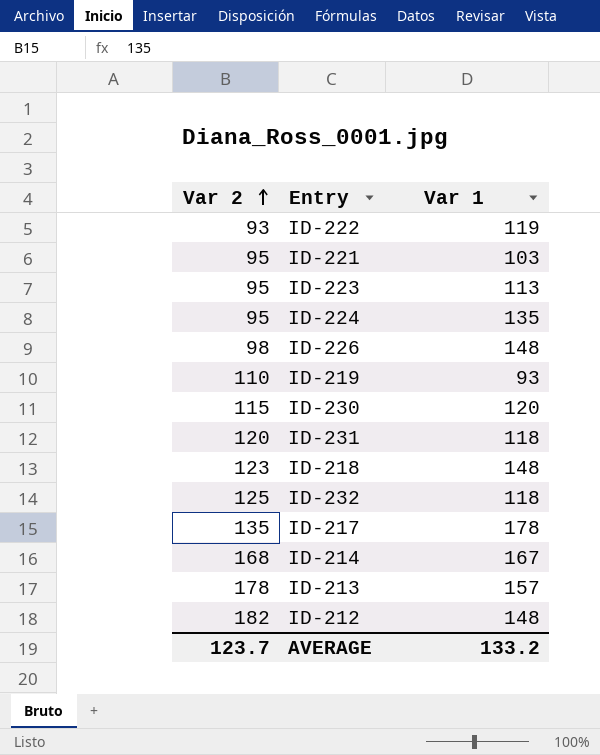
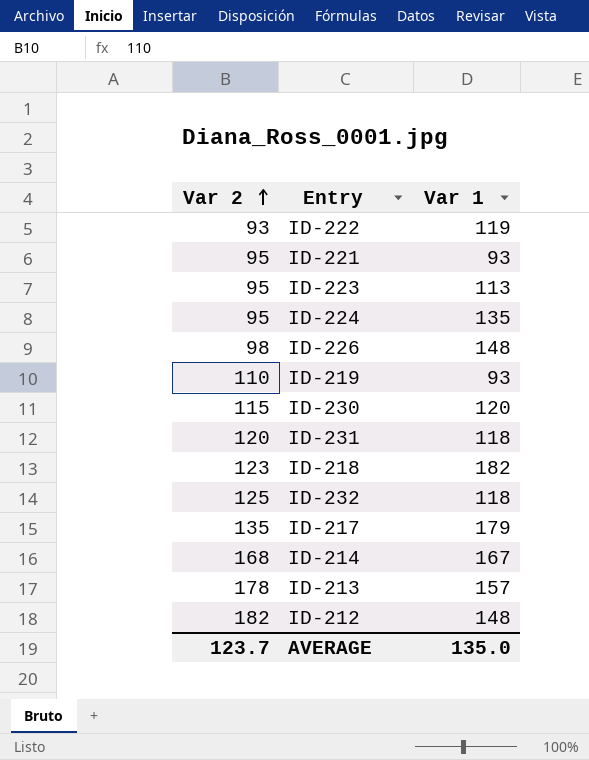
ID-221 | Var 1: 103 -> 93
ID-218 | Var 1: 148 -> 182
ID-217 | Var 1: 178 -> 179
AVERAGE | Var 1: 133.2 -> 135.0

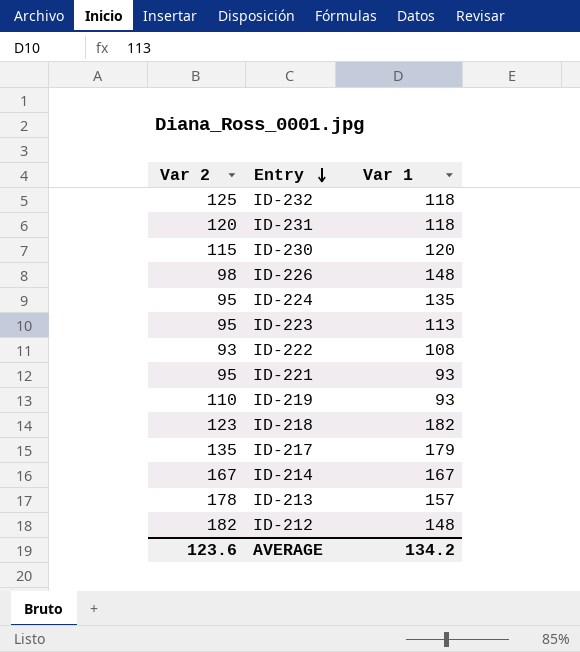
row order: Var 2 ascending -> Entry descending
ID-222 | Var 1: 119 -> 108
ID-214 | Var 2: 168 -> 167
AVERAGE | Var 2: 123.7 -> 123.6
AVERAGE | Var 1: 135.0 -> 134.2

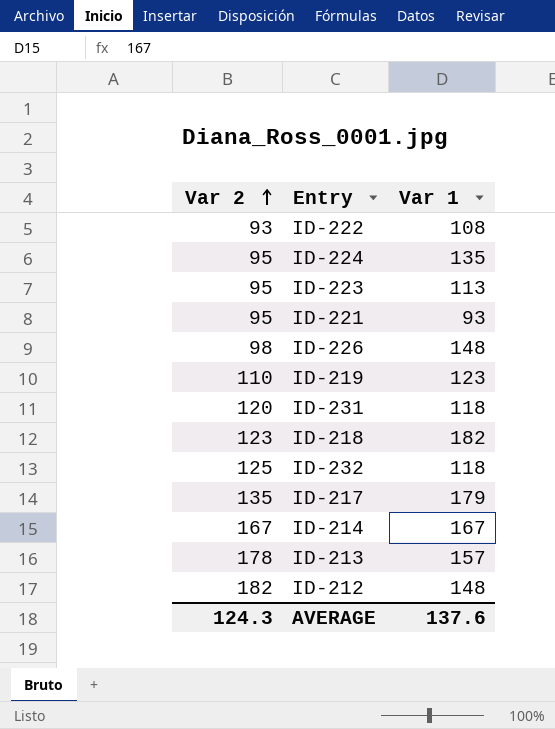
row order: Entry descending -> Var 2 ascending
row ID-230: 115 | 120 -> none
ID-219 | Var 1: 93 -> 123
AVERAGE | Var 2: 123.6 -> 124.3
AVERAGE | Var 1: 134.2 -> 137.6

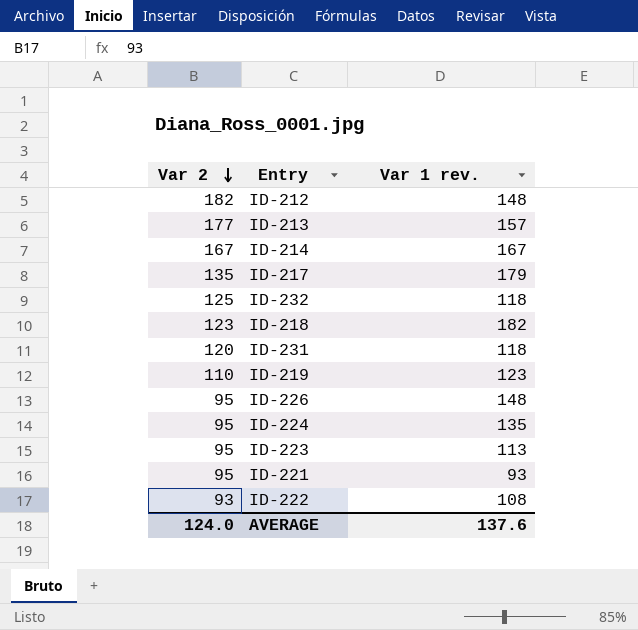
row order: Var 2 ascending -> Var 2 descending
column name: Var 1 -> Var 1 rev.
ID-213 | Var 2: 178 -> 177
ID-226 | Var 2: 98 -> 95
AVERAGE | Var 2: 124.3 -> 124.0

